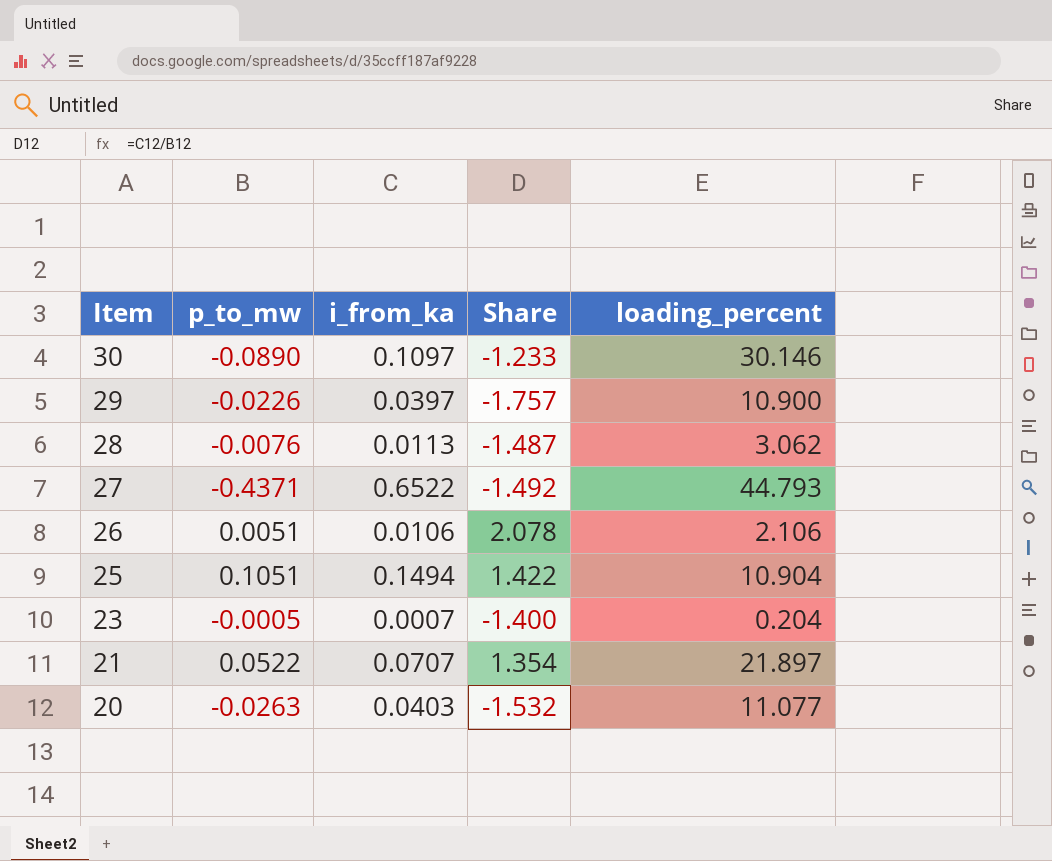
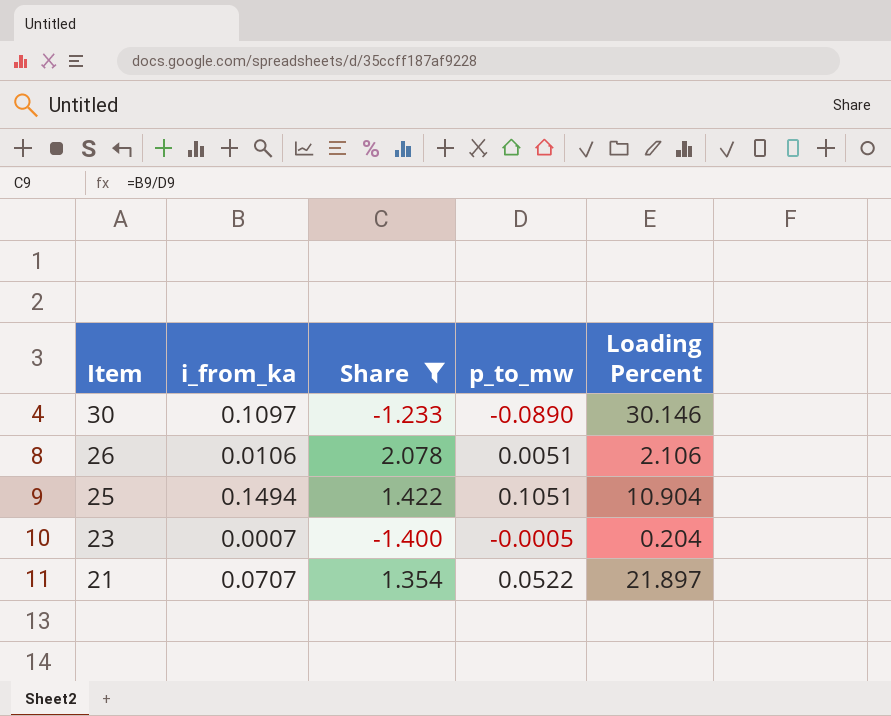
filter: none -> Share >= -1.400
column p_to_mw | position: 2 -> 4
column name: loading_percent -> Loading Percent

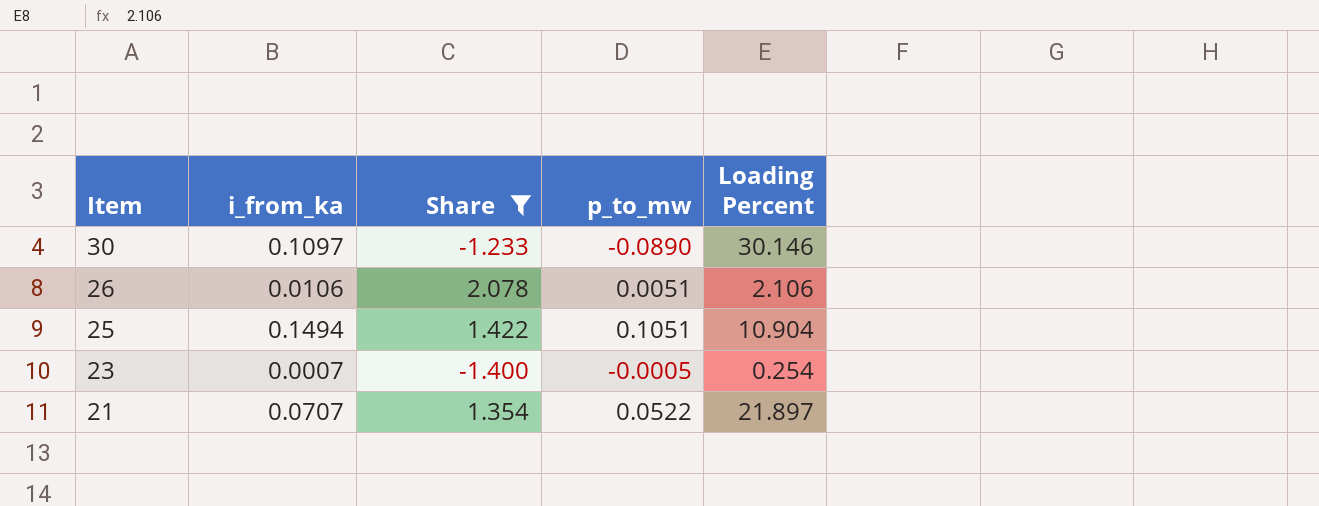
23 | Loading Percent: 0.204 -> 0.254

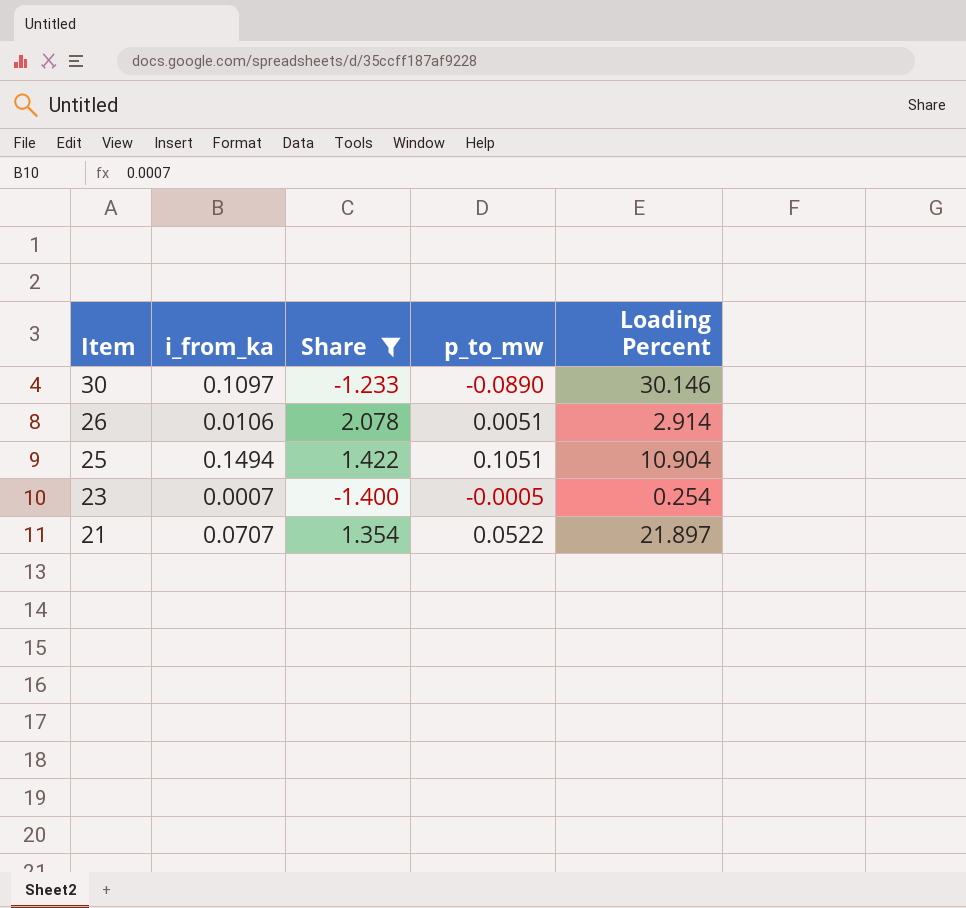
26 | Loading Percent: 2.106 -> 2.914

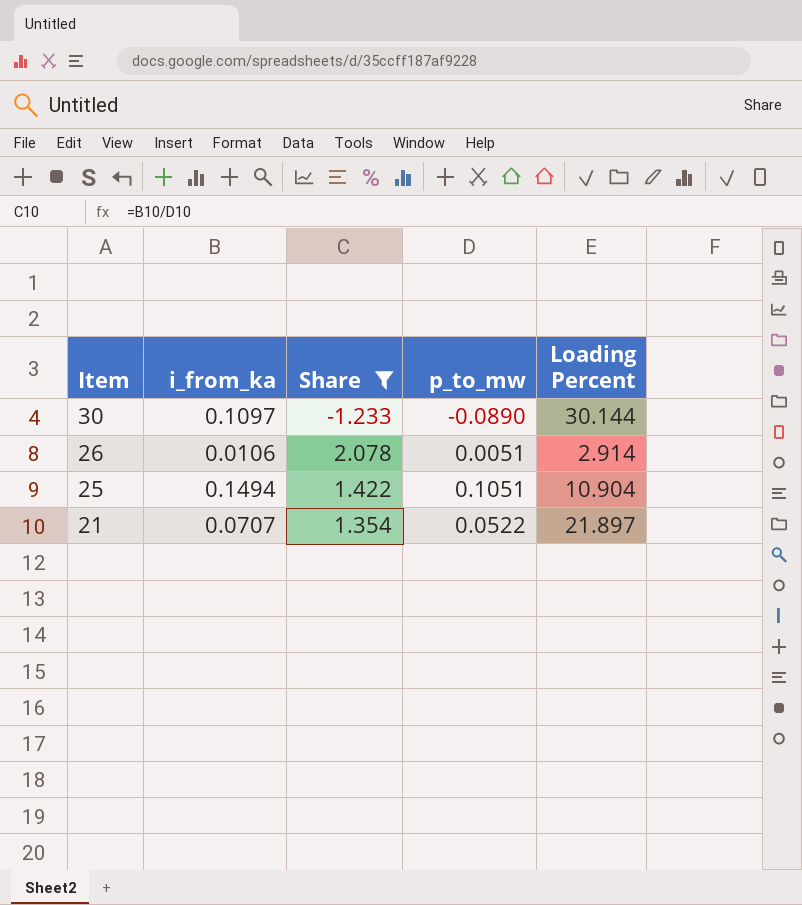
row 23: 0.0007 | -1.400 | -0.0005 | 0.254 -> none
30 | Loading Percent: 30.146 -> 30.144

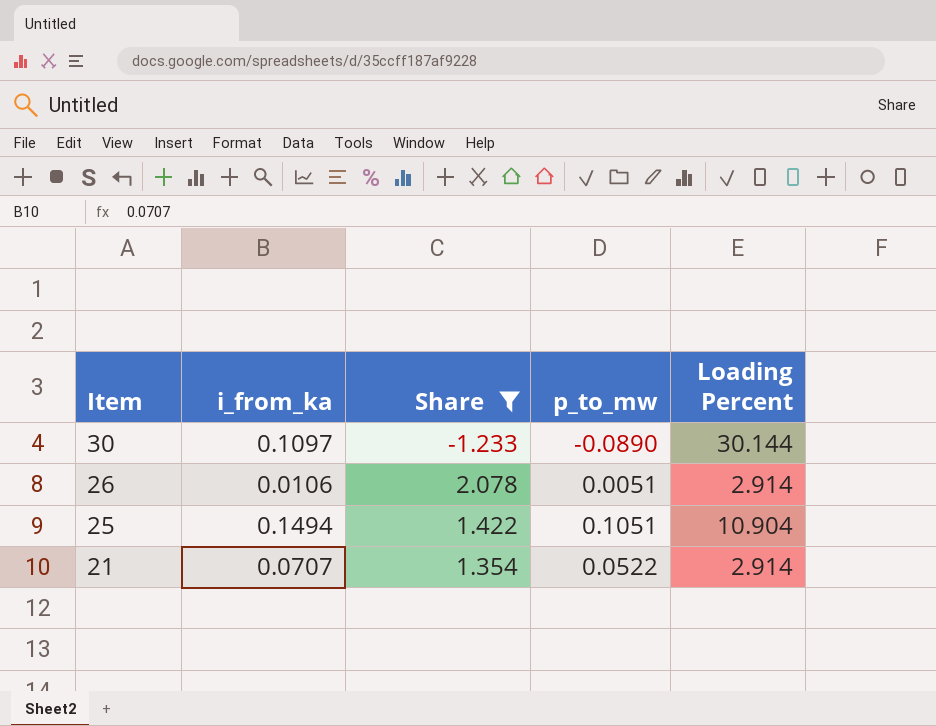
21 | Loading Percent: 21.897 -> 2.914

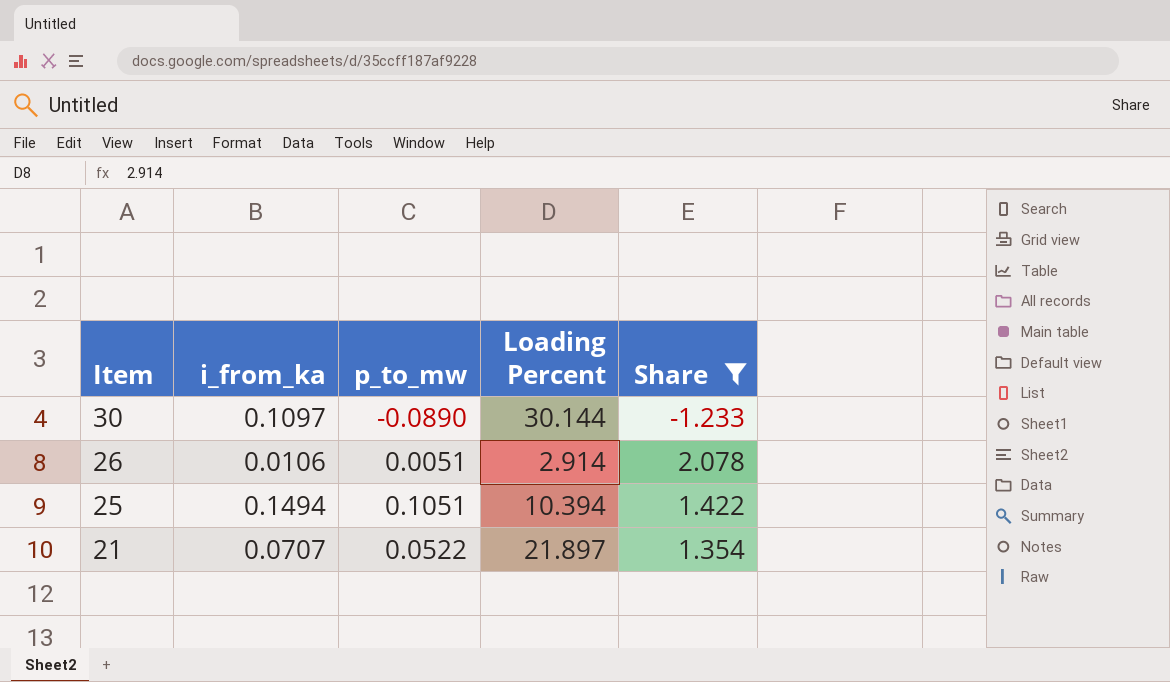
column Share | position: 3 -> 5
25 | Loading Percent: 10.904 -> 10.394
21 | Loading Percent: 2.914 -> 21.897

